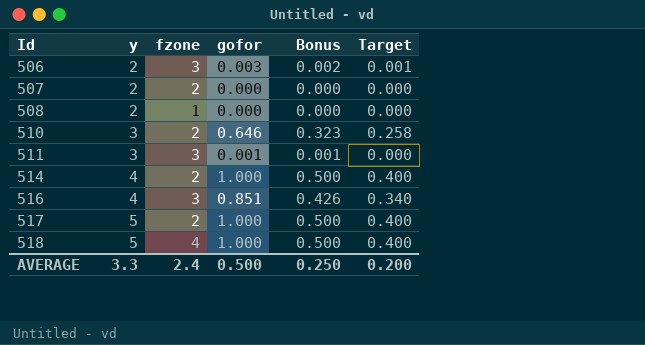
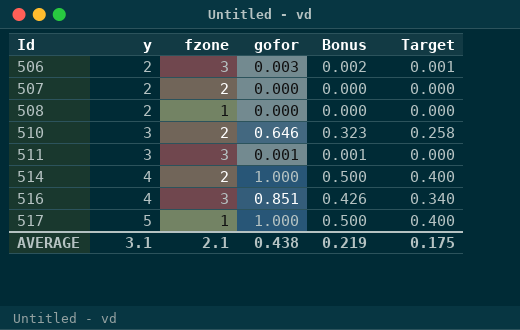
row 518: 5 | 4 | 1.000 | 0.500 | 0.400 -> none
517 | fzone: 2 -> 1
AVERAGE | y: 3.3 -> 3.1
AVERAGE | fzone: 2.4 -> 2.1
AVERAGE | gofor: 0.500 -> 0.438
AVERAGE | Bonus: 0.250 -> 0.219
AVERAGE | Target: 0.200 -> 0.175

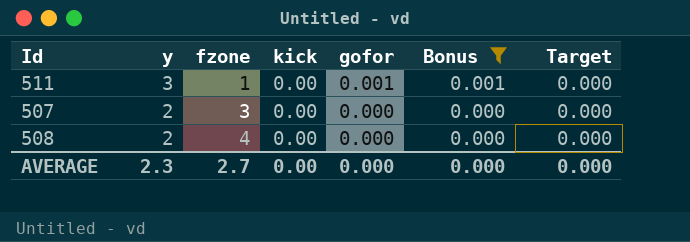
filter: none -> Bonus <= 0.001
row order: Id ascending -> y descending
column kick | position: none -> 4
511 | fzone: 3 -> 1
507 | fzone: 2 -> 3
508 | fzone: 1 -> 4
AVERAGE | y: 3.1 -> 2.3
AVERAGE | fzone: 2.1 -> 2.7
AVERAGE | gofor: 0.438 -> 0.000
AVERAGE | Bonus: 0.219 -> 0.000
AVERAGE | Target: 0.175 -> 0.000

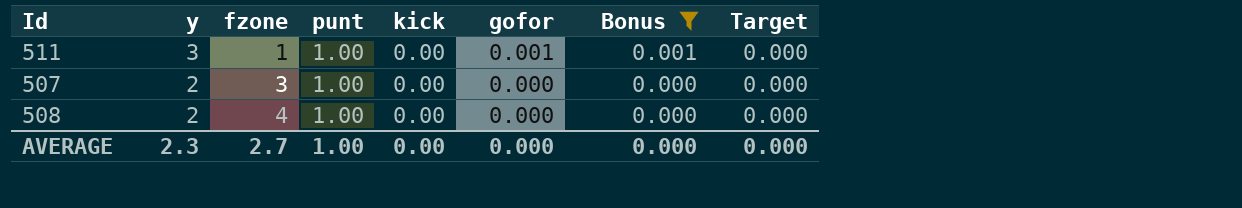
column punt | position: none -> 4

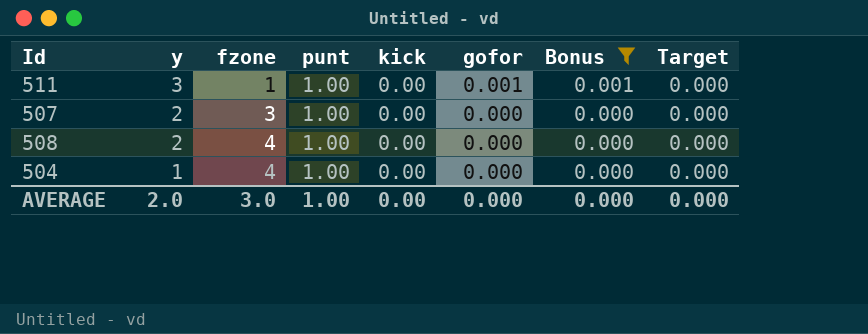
row 504: none -> 1 | 4 | 1.00 | 0.00 | 0.000 | 0.000 | 0.000
AVERAGE | y: 2.3 -> 2.0
AVERAGE | fzone: 2.7 -> 3.0

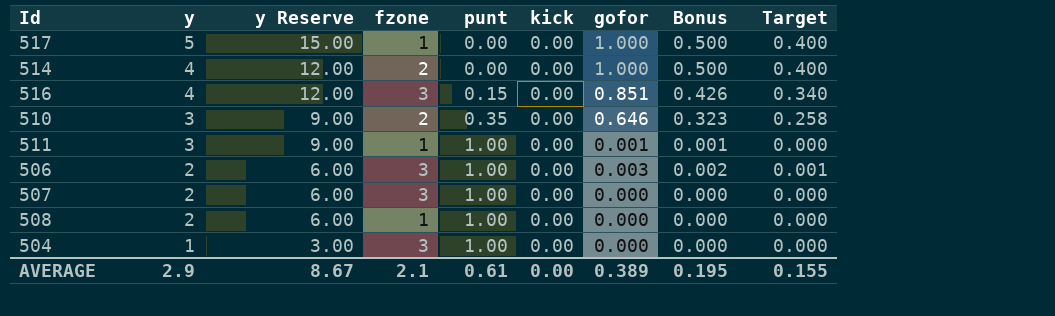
filter: Bonus <= 0.001 -> none
column y Reserve | formula: none -> [y] * 3
508 | fzone: 4 -> 1
504 | fzone: 4 -> 3
AVERAGE | y: 2.0 -> 2.9
AVERAGE | fzone: 3.0 -> 2.1
AVERAGE | punt: 1.00 -> 0.61
AVERAGE | gofor: 0.000 -> 0.389
AVERAGE | Bonus: 0.000 -> 0.195
AVERAGE | Target: 0.000 -> 0.155

